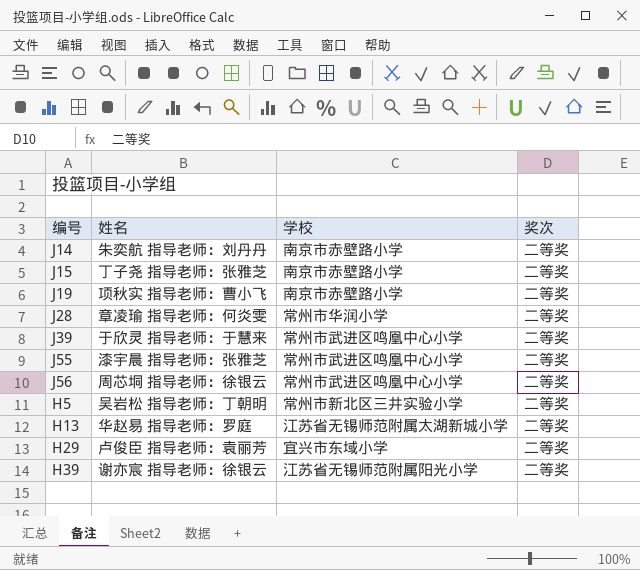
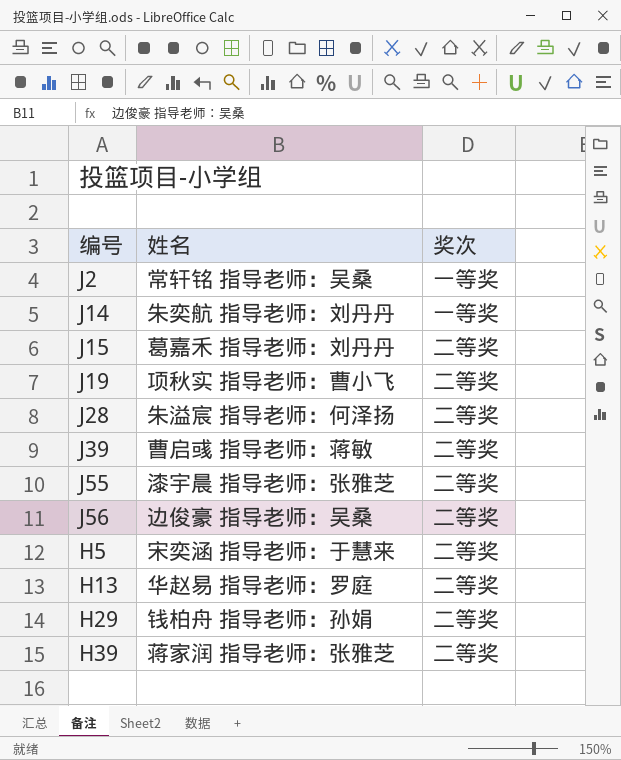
column 学校 | position: 3 -> none
row J2: none -> 常轩铭 指导老师：吴桑 | 一等奖
J14 | 奖次: 二等奖 -> 一等奖
J15 | 姓名: 丁子尧 指导老师：张雅芝 -> 葛嘉禾 指导老师：刘丹丹
J28 | 姓名: 章凌瑜 指导老师：何炎雯 -> 朱溢宸 指导老师：何泽扬
J39 | 姓名: 于欣灵 指导老师：于慧来 -> 曹启彧 指导老师：蒋敏
J56 | 姓名: 周芯垌 指导老师：徐银云 -> 边俊豪 指导老师：吴桑
H5 | 姓名: 吴岩松 指导老师：丁朝明 -> 宋奕涵 指导老师：于慧来
H29 | 姓名: 卢俊臣 指导老师：袁丽芳 -> 钱柏舟 指导老师：孙娟
H39 | 姓名: 谢亦宸 指导老师：徐银云 -> 蒋家润 指导老师：张雅芝

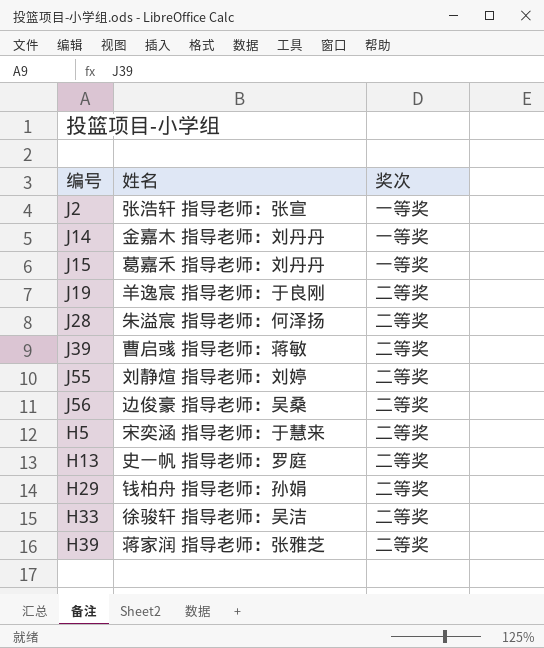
J2 | 姓名: 常轩铭 指导老师：吴桑 -> 张浩轩 指导老师：张宣
J14 | 姓名: 朱奕航 指导老师：刘丹丹 -> 金嘉木 指导老师：刘丹丹
J15 | 奖次: 二等奖 -> 一等奖
J19 | 姓名: 项秋实 指导老师：曹小飞 -> 羊逸宸 指导老师：于良刚
J55 | 姓名: 漆宇晨 指导老师：张雅芝 -> 刘静煊 指导老师：刘婷
H13 | 姓名: 华赵易 指导老师：罗庭 -> 史一帆 指导老师：罗庭
row H33: none -> 徐骏轩 指导老师：吴洁 | 二等奖

